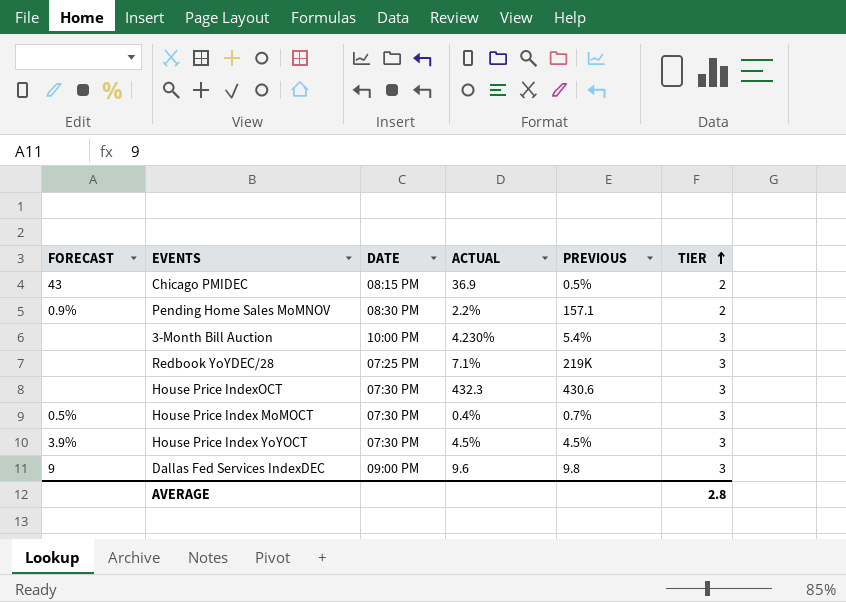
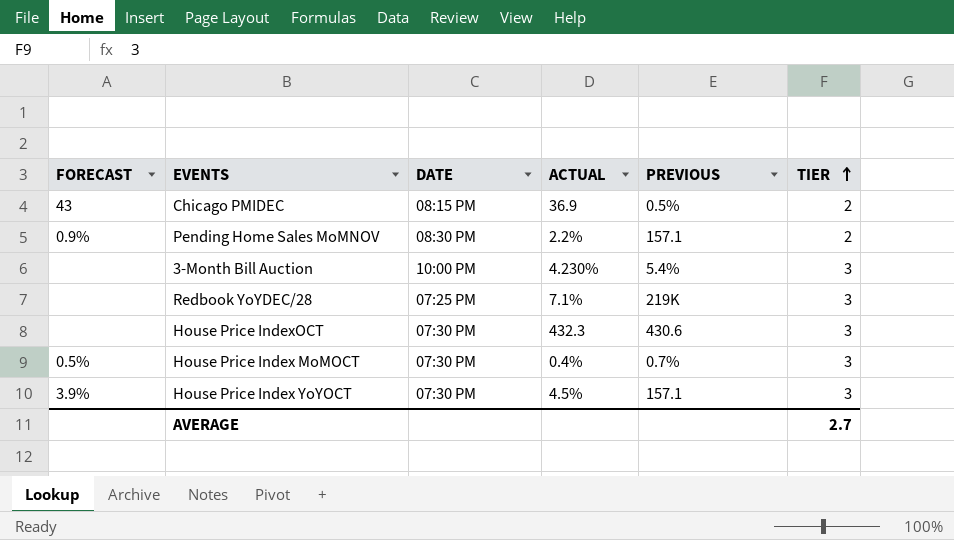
row Dallas Fed Services IndexDEC: 9 | 09:00 PM | 9.6 | 9.8 | 3 -> none
House Price Index YoYOCT | PREVIOUS: 4.5% -> 157.1
AVERAGE | TIER: 2.8 -> 2.7

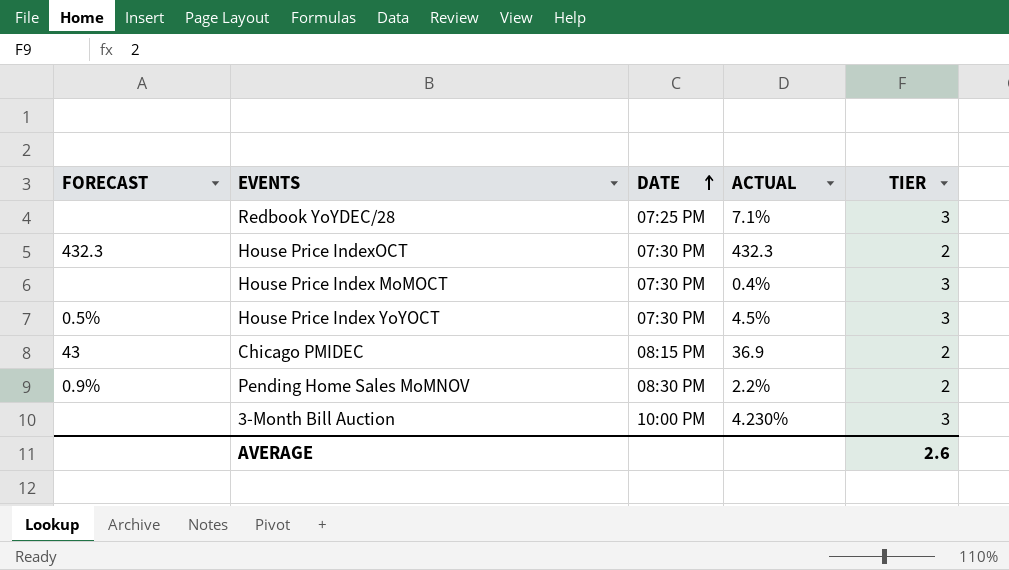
row order: TIER ascending -> DATE ascending
column PREVIOUS | position: 5 -> none
House Price IndexOCT | FORECAST: none -> 432.3
House Price IndexOCT | TIER: 3 -> 2
House Price Index MoMOCT | FORECAST: 0.5% -> none
House Price Index YoYOCT | FORECAST: 3.9% -> 0.5%
AVERAGE | TIER: 2.7 -> 2.6

